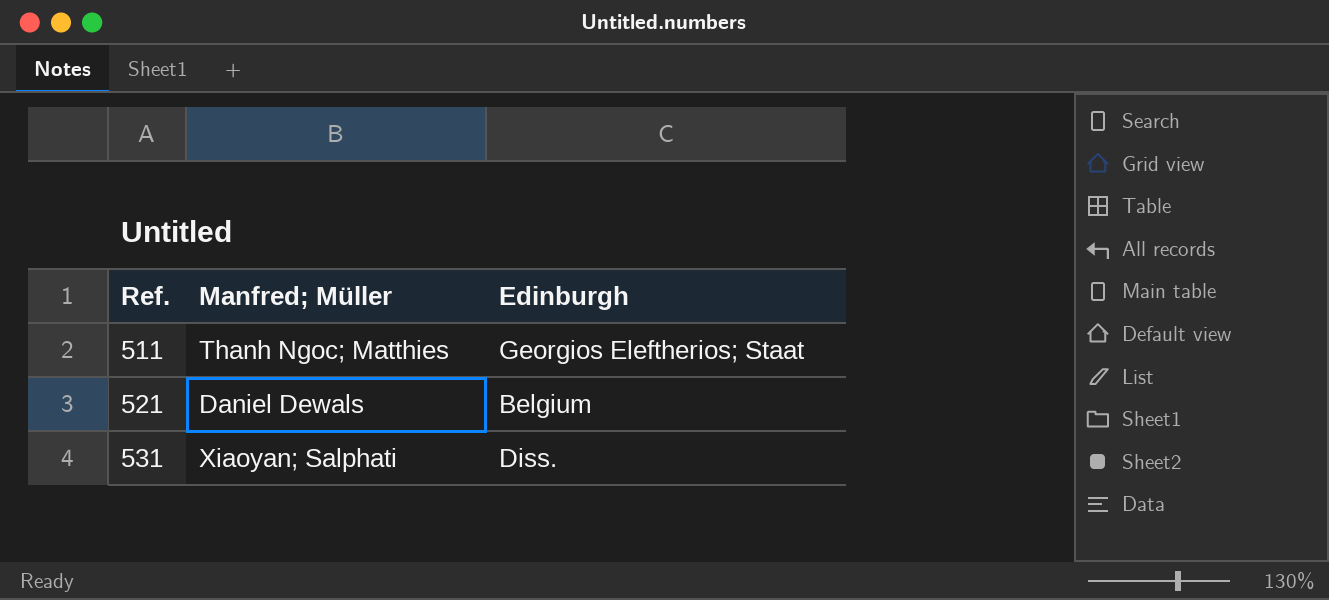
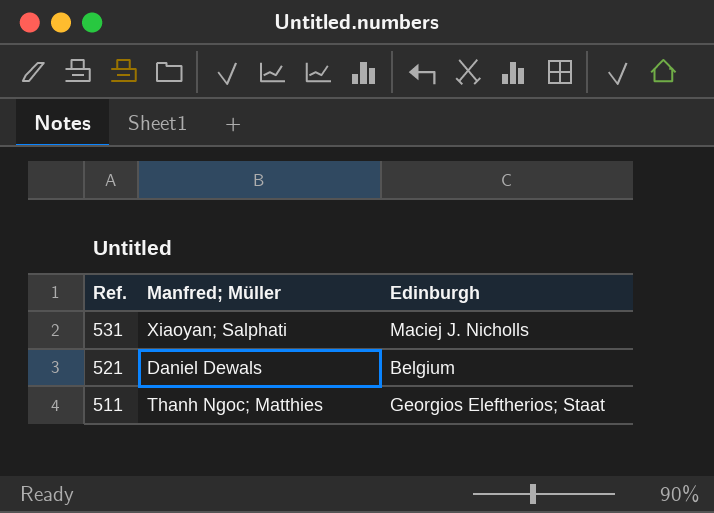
row order: Ref. ascending -> Ref. descending
531 | Edinburgh: Diss. -> Maciej J. Nicholls

